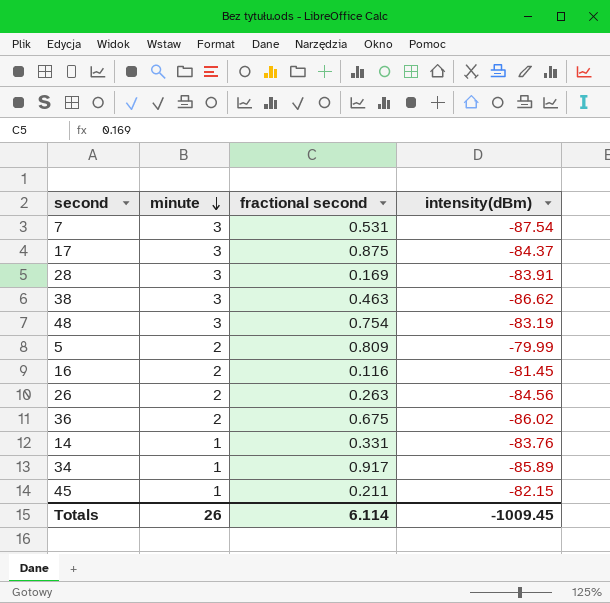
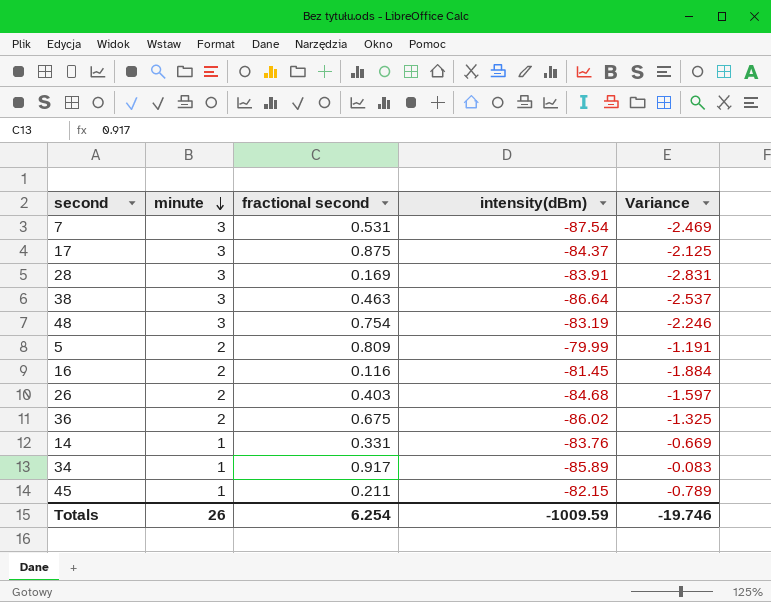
column Variance | formula: none -> [fractional second] - [minute]
38 | intensity(dBm): -86.62 -> -86.64
26 | fractional second: 0.263 -> 0.403
26 | intensity(dBm): -84.56 -> -84.68
Totals | fractional second: 6.114 -> 6.254
Totals | intensity(dBm): -1009.45 -> -1009.59

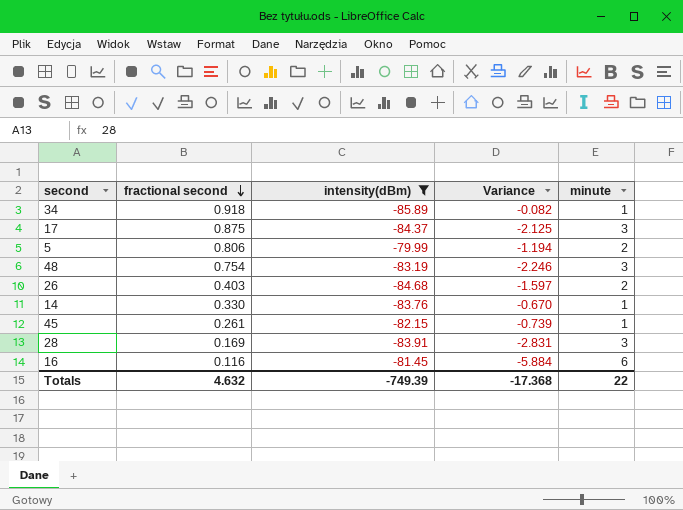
filter: none -> intensity(dBm) >= -85.89
row order: minute descending -> fractional second descending
column minute | position: 2 -> 5
34 | fractional second: 0.917 -> 0.918
34 | Variance: -0.083 -> -0.082
5 | fractional second: 0.809 -> 0.806
5 | Variance: -1.191 -> -1.194
14 | fractional second: 0.331 -> 0.330
14 | Variance: -0.669 -> -0.670
45 | fractional second: 0.211 -> 0.261
45 | Variance: -0.789 -> -0.739
16 | Variance: -1.884 -> -5.884
16 | minute: 2 -> 6
Totals | fractional second: 6.254 -> 4.632
Totals | intensity(dBm): -1009.59 -> -749.39
Totals | Variance: -19.746 -> -17.368
Totals | minute: 26 -> 22

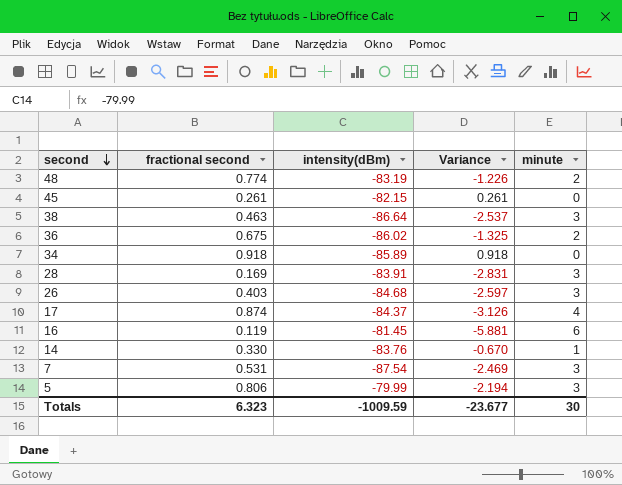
filter: intensity(dBm) >= -85.89 -> none
row order: fractional second descending -> second descending
48 | fractional second: 0.754 -> 0.774
48 | Variance: -2.246 -> -1.226
48 | minute: 3 -> 2
45 | Variance: -0.739 -> 0.261
45 | minute: 1 -> 0
34 | Variance: -0.082 -> 0.918
34 | minute: 1 -> 0
26 | Variance: -1.597 -> -2.597
26 | minute: 2 -> 3
17 | fractional second: 0.875 -> 0.874
17 | Variance: -2.125 -> -3.126
17 | minute: 3 -> 4
16 | fractional second: 0.116 -> 0.119
16 | Variance: -5.884 -> -5.881
5 | Variance: -1.194 -> -2.194
5 | minute: 2 -> 3
Totals | fractional second: 4.632 -> 6.323
Totals | intensity(dBm): -749.39 -> -1009.59
Totals | Variance: -17.368 -> -23.677
Totals | minute: 22 -> 30

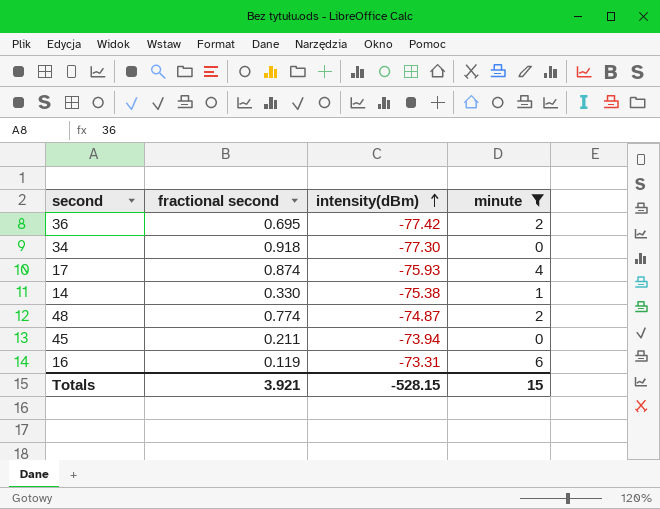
filter: none -> minute != 3
row order: second descending -> intensity(dBm) ascending
column Variance | formula: [fractional second] - [minute] -> none
36 | fractional second: 0.675 -> 0.695
36 | intensity(dBm): -86.02 -> -77.42
34 | intensity(dBm): -85.89 -> -77.30
17 | intensity(dBm): -84.37 -> -75.93
14 | intensity(dBm): -83.76 -> -75.38
48 | intensity(dBm): -83.19 -> -74.87
45 | fractional second: 0.261 -> 0.211
45 | intensity(dBm): -82.15 -> -73.94
16 | intensity(dBm): -81.45 -> -73.31
Totals | fractional second: 6.323 -> 3.921
Totals | intensity(dBm): -1009.59 -> -528.15
Totals | minute: 30 -> 15

